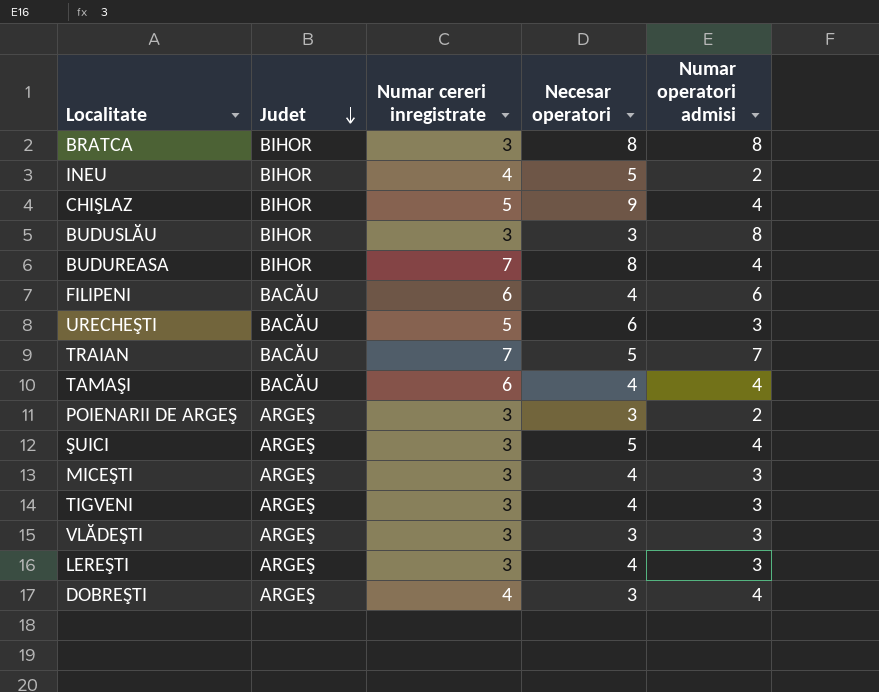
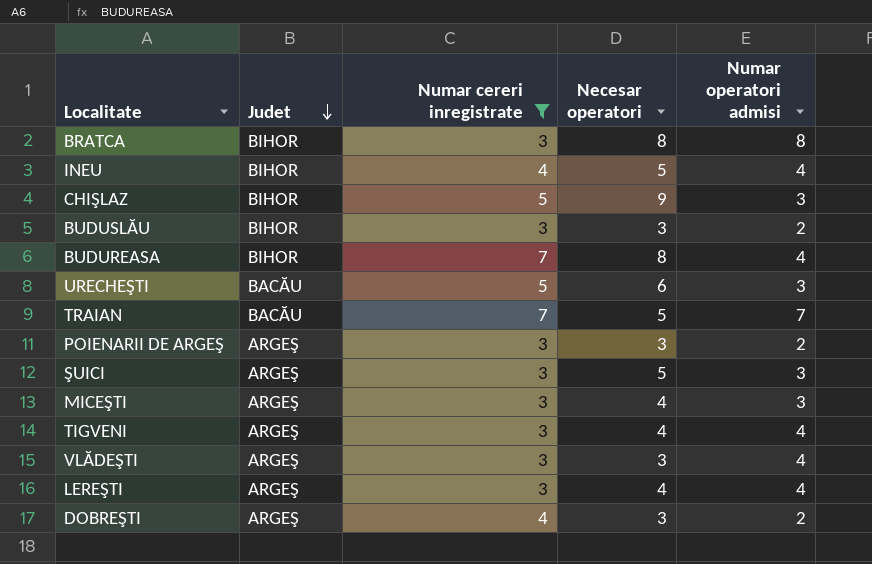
filter: none -> Numar cereri inregistrate != 6
INEU | Numar operatori admisi: 2 -> 4
CHIŞLAZ | Numar operatori admisi: 4 -> 3
BUDUSLĂU | Numar operatori admisi: 8 -> 2
ŞUICI | Numar operatori admisi: 4 -> 3
TIGVENI | Numar operatori admisi: 3 -> 4
VLĂDEŞTI | Numar operatori admisi: 3 -> 4
LEREŞTI | Numar operatori admisi: 3 -> 4
DOBREŞTI | Numar operatori admisi: 4 -> 2

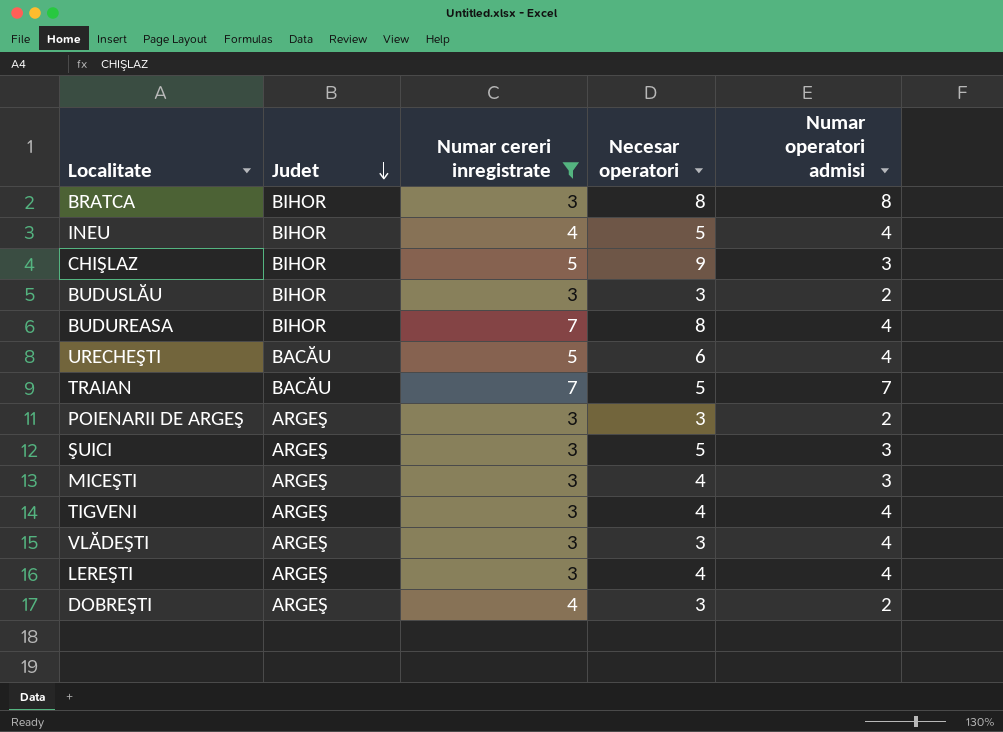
URECHEŞTI | Numar operatori admisi: 3 -> 4

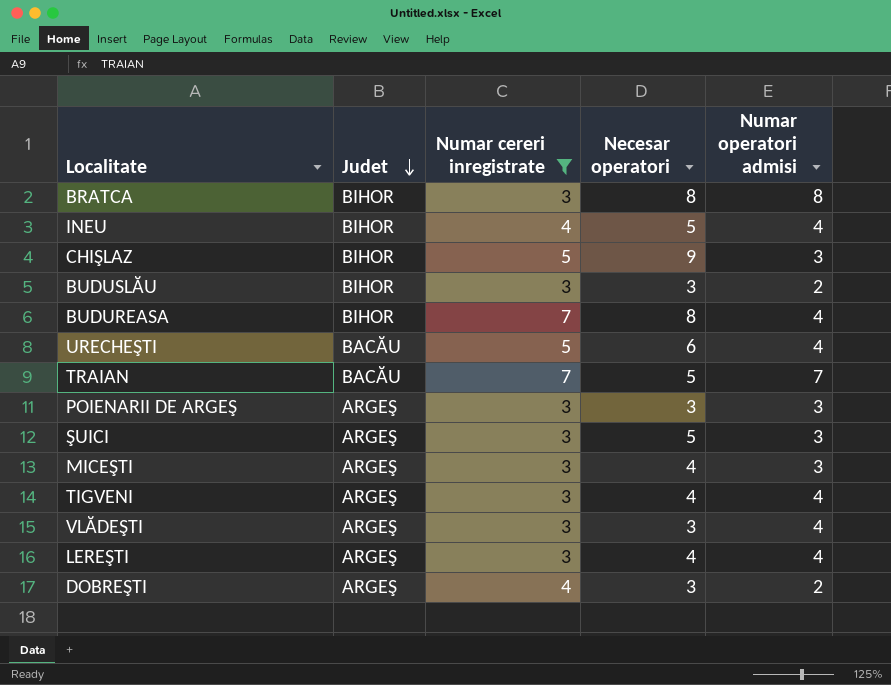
POIENARII DE ARGEŞ | Numar operatori admisi: 2 -> 3

